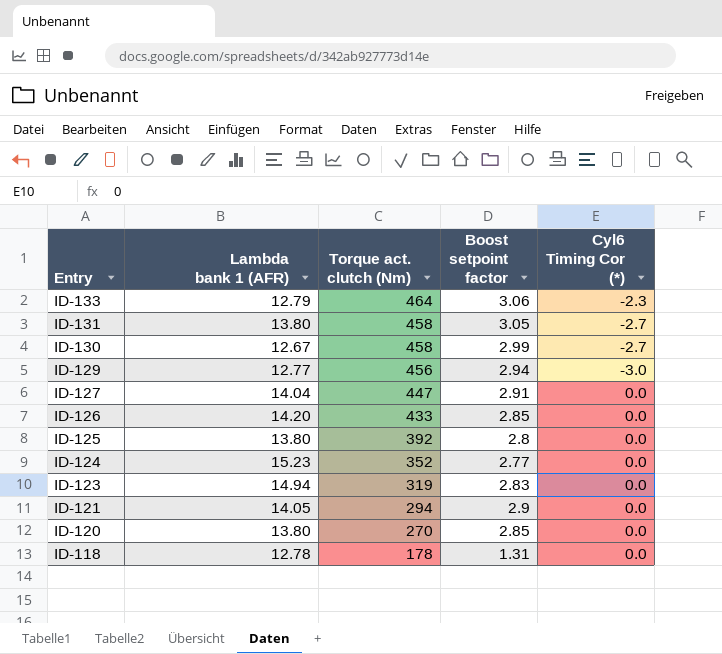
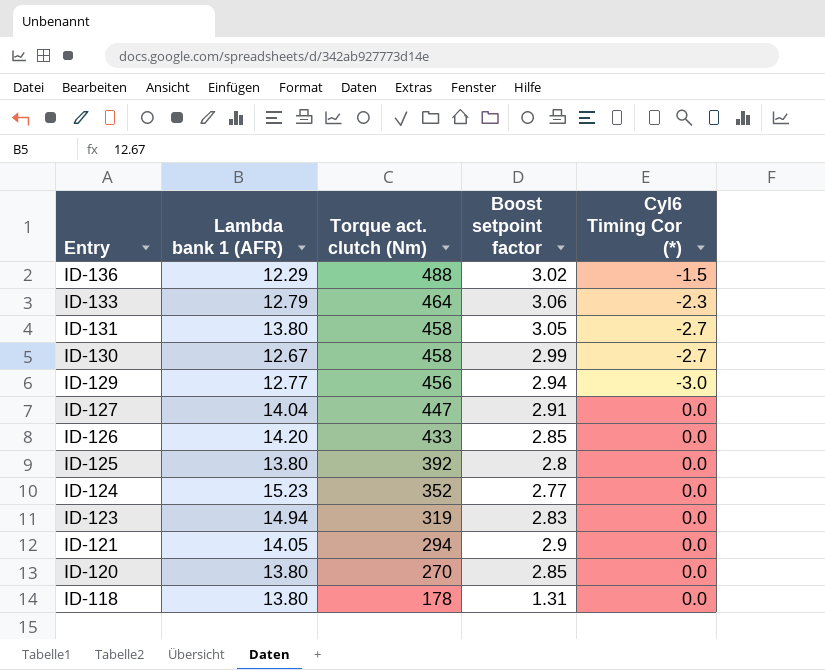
row ID-136: none -> 12.29 | 488 | 3.02 | -1.5
ID-118 | Lambda bank 1 (AFR): 12.78 -> 13.80

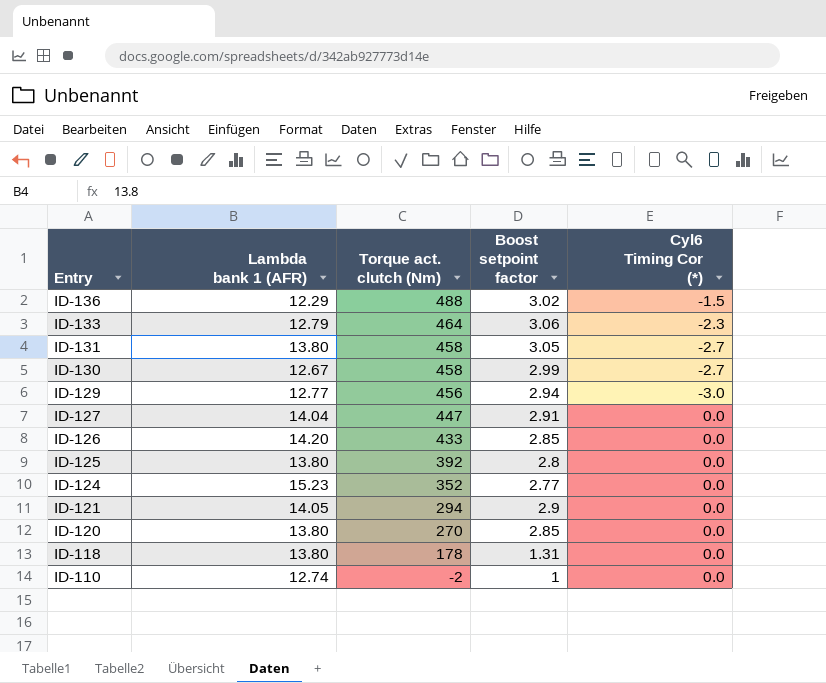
row ID-123: 14.94 | 319 | 2.83 | 0.0 -> none
row ID-110: none -> 12.74 | -2 | 1 | 0.0

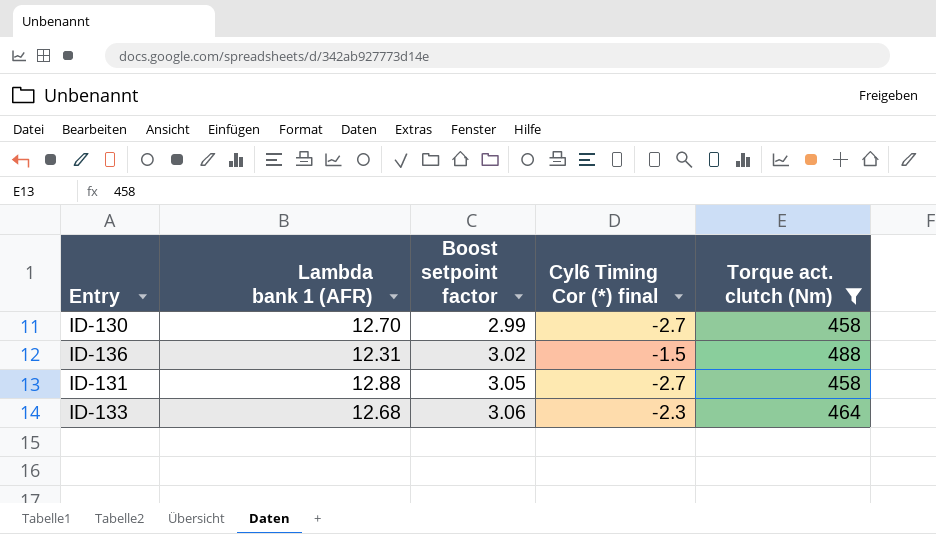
filter: none -> Torque act. clutch (Nm) >= 458
row order: Entry descending -> Boost setpoint factor ascending
column name: Cyl6 Timing Cor (*) -> Cyl6 Timing Cor (*) final
column Torque act. clutch (Nm) | position: 3 -> 5
ID-130 | Lambda bank 1 (AFR): 12.67 -> 12.70
ID-136 | Lambda bank 1 (AFR): 12.29 -> 12.31
ID-131 | Lambda bank 1 (AFR): 13.80 -> 12.88
ID-133 | Lambda bank 1 (AFR): 12.79 -> 12.68

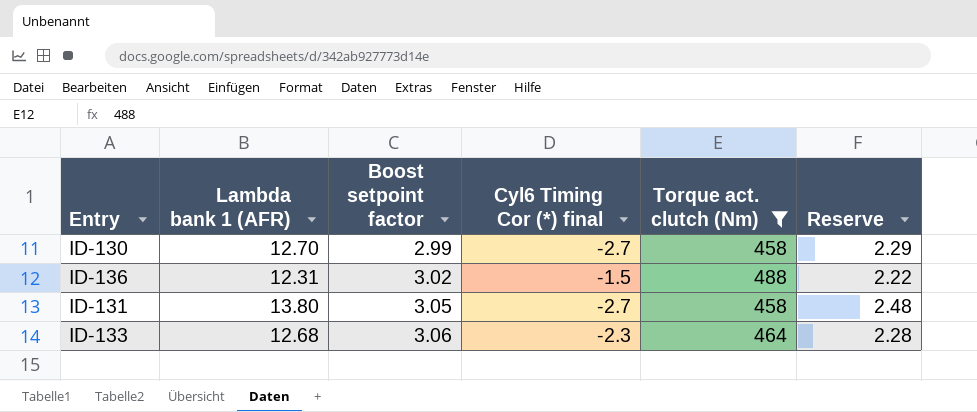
column Reserve | formula: none -> [Lambda bank 1 (AFR)] * 0.18
ID-131 | Lambda bank 1 (AFR): 12.88 -> 13.80

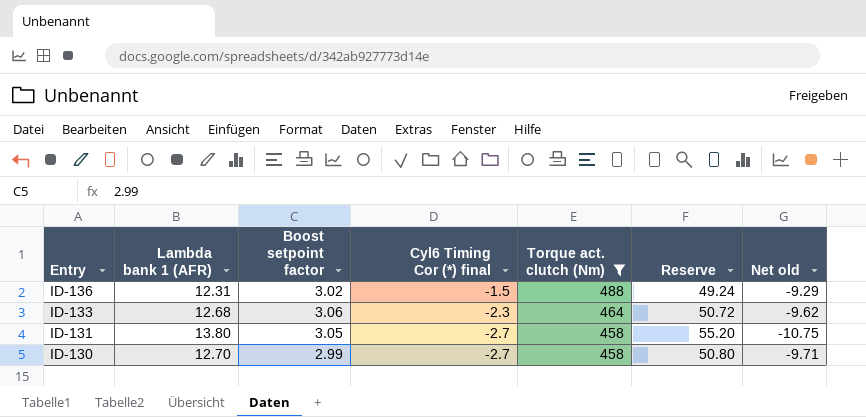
row order: Boost setpoint factor ascending -> Entry descending
column Reserve | formula: [Lambda bank 1 (AFR)] * 0.18 -> [Lambda bank 1 (AFR)] * 4
column Net old | formula: none -> [Boost setpoint factor] - [Lambda bank 1 (AFR)]

